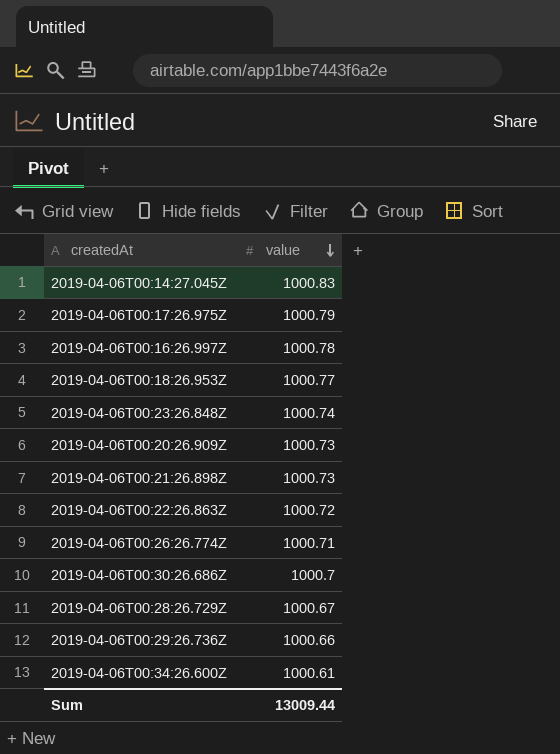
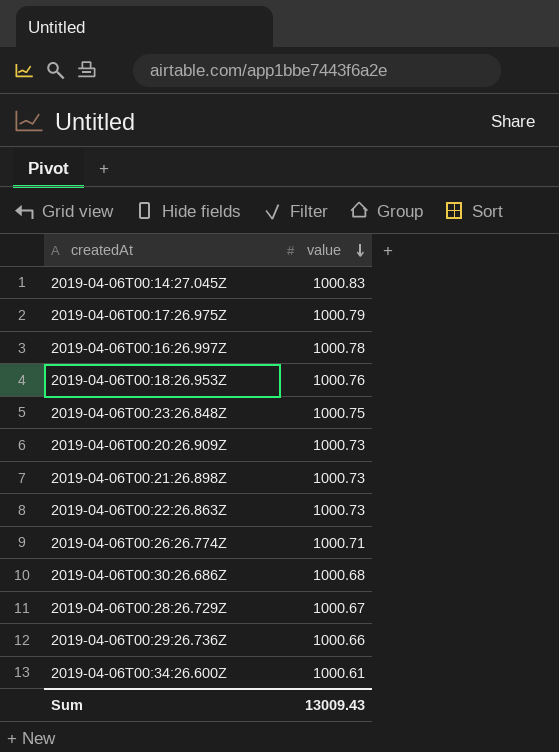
2019-04-06T00:18:26.953Z | value: 1000.77 -> 1000.76
2019-04-06T00:23:26.848Z | value: 1000.74 -> 1000.75
2019-04-06T00:22:26.863Z | value: 1000.72 -> 1000.73
2019-04-06T00:30:26.686Z | value: 1000.7 -> 1000.68
Sum | value: 13009.44 -> 13009.43

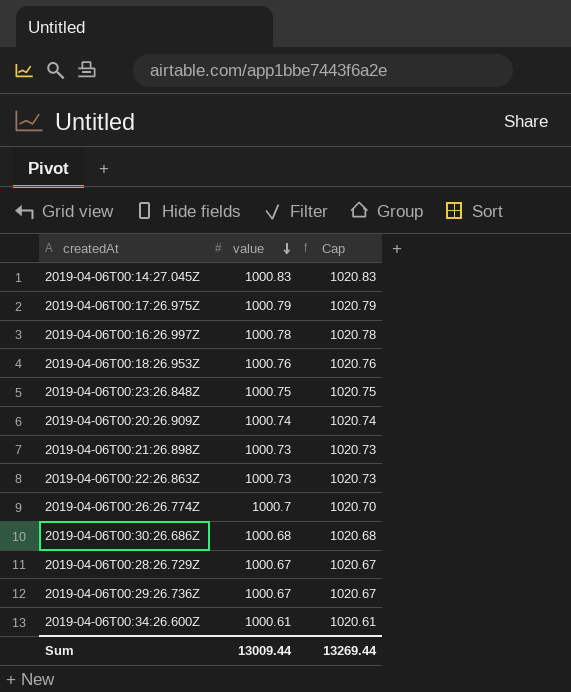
column Cap | formula: none -> [value] + 20
2019-04-06T00:20:26.909Z | value: 1000.73 -> 1000.74
2019-04-06T00:26:26.774Z | value: 1000.71 -> 1000.7
2019-04-06T00:29:26.736Z | value: 1000.66 -> 1000.67
Sum | value: 13009.43 -> 13009.44

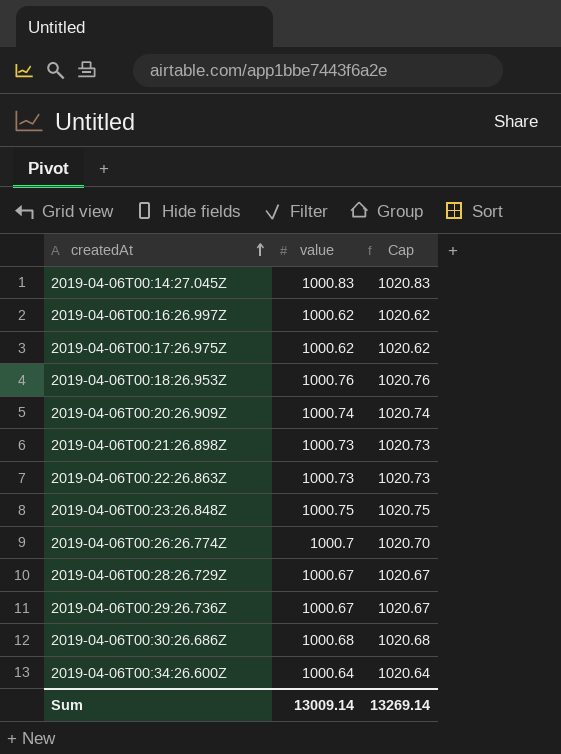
row order: value descending -> createdAt ascending
2019-04-06T00:16:26.997Z | value: 1000.78 -> 1000.62
2019-04-06T00:16:26.997Z | Cap: 1020.78 -> 1020.62
2019-04-06T00:17:26.975Z | value: 1000.79 -> 1000.62
2019-04-06T00:17:26.975Z | Cap: 1020.79 -> 1020.62
2019-04-06T00:34:26.600Z | value: 1000.61 -> 1000.64
2019-04-06T00:34:26.600Z | Cap: 1020.61 -> 1020.64
Sum | value: 13009.44 -> 13009.14
Sum | Cap: 13269.44 -> 13269.14

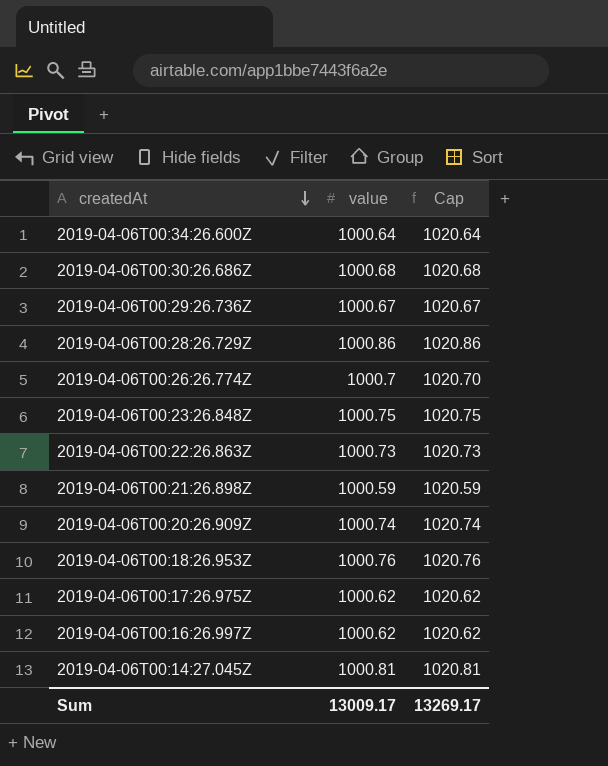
row order: createdAt ascending -> createdAt descending
2019-04-06T00:28:26.729Z | value: 1000.67 -> 1000.86
2019-04-06T00:28:26.729Z | Cap: 1020.67 -> 1020.86
2019-04-06T00:21:26.898Z | value: 1000.73 -> 1000.59
2019-04-06T00:21:26.898Z | Cap: 1020.73 -> 1020.59
2019-04-06T00:14:27.045Z | value: 1000.83 -> 1000.81
2019-04-06T00:14:27.045Z | Cap: 1020.83 -> 1020.81
Sum | value: 13009.14 -> 13009.17
Sum | Cap: 13269.14 -> 13269.17

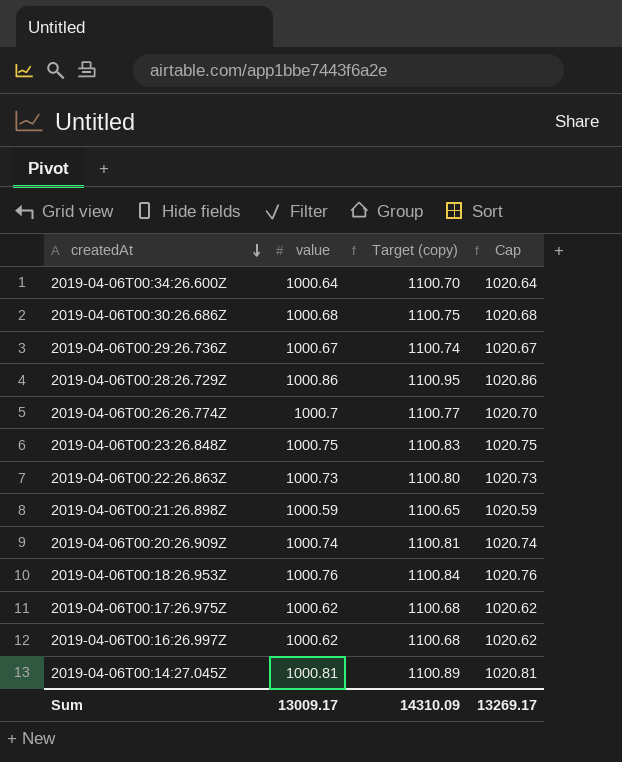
column Target (copy) | formula: none -> [value] * 1.1

